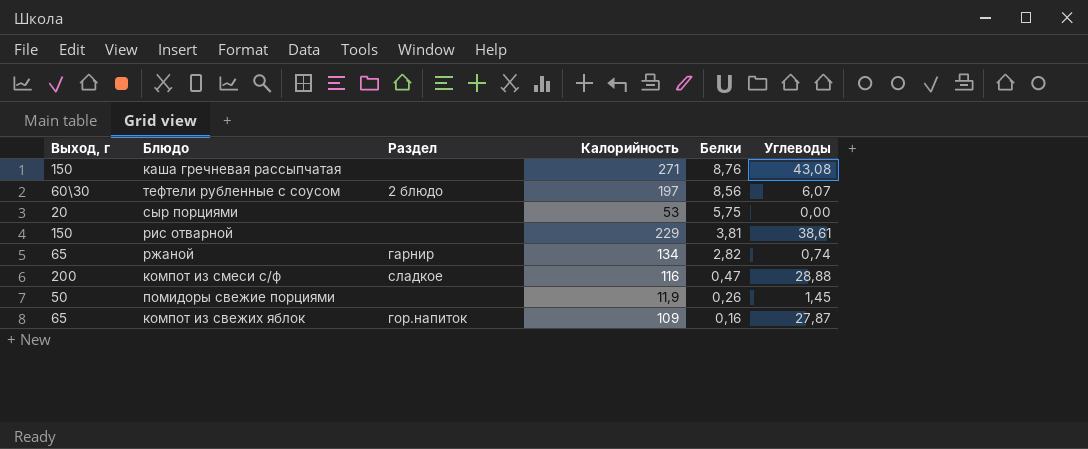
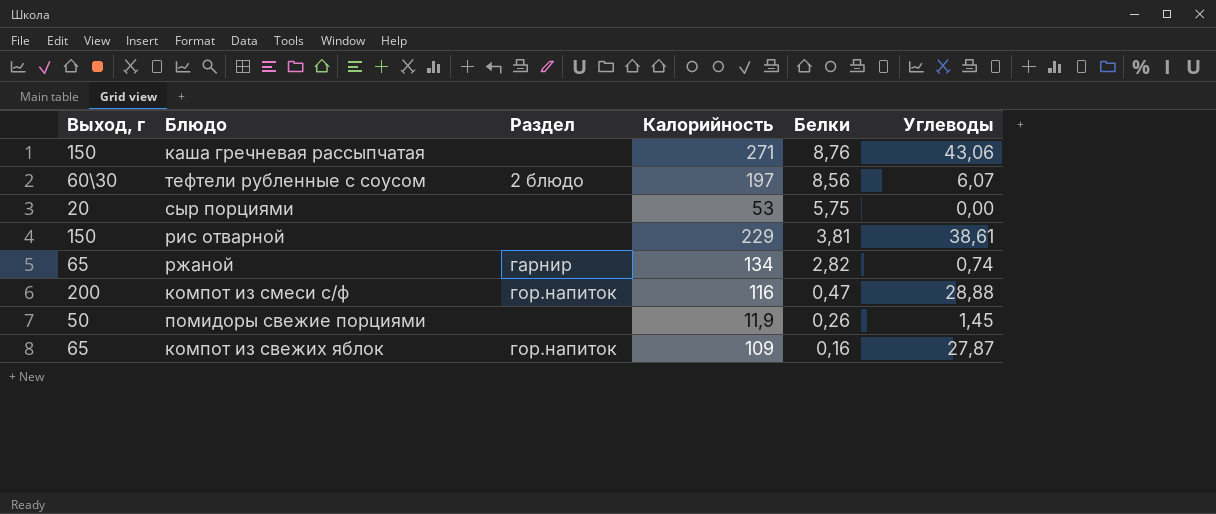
каша гречневая рассыпчатая | Углеводы: 43,08 -> 43,06
компот из смеси с/ф | Раздел: сладкое -> гор.напиток

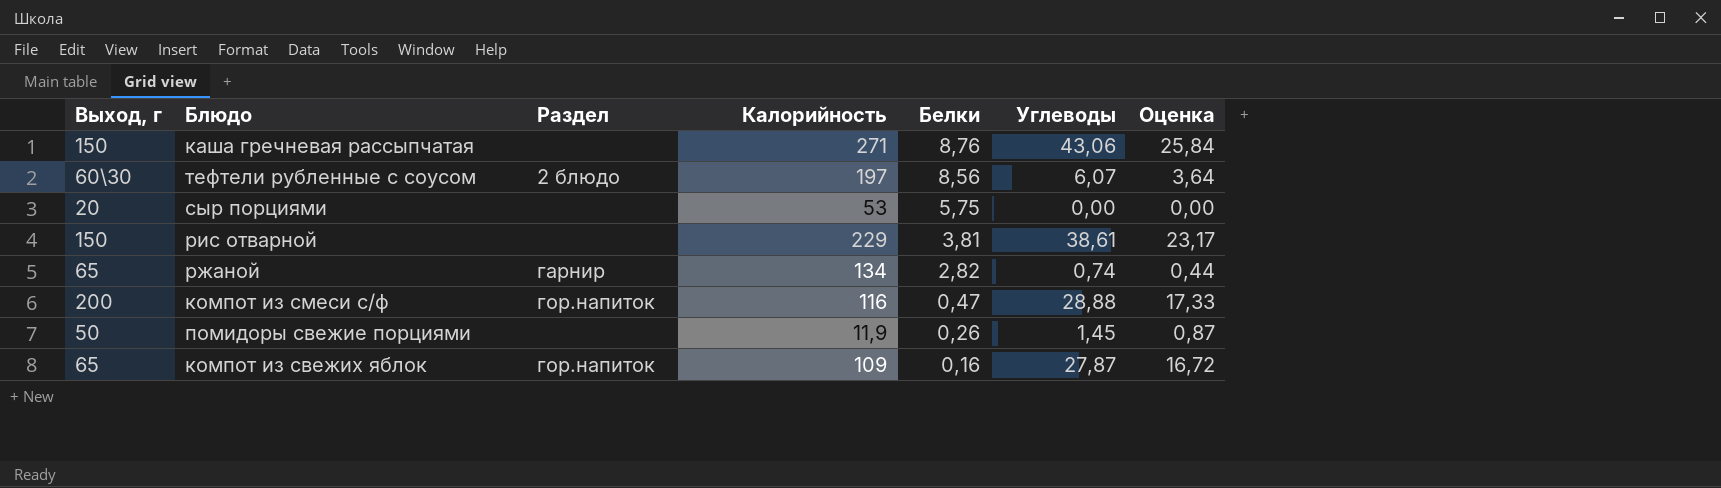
column Оценка | formula: none -> [Углеводы] * 0,6

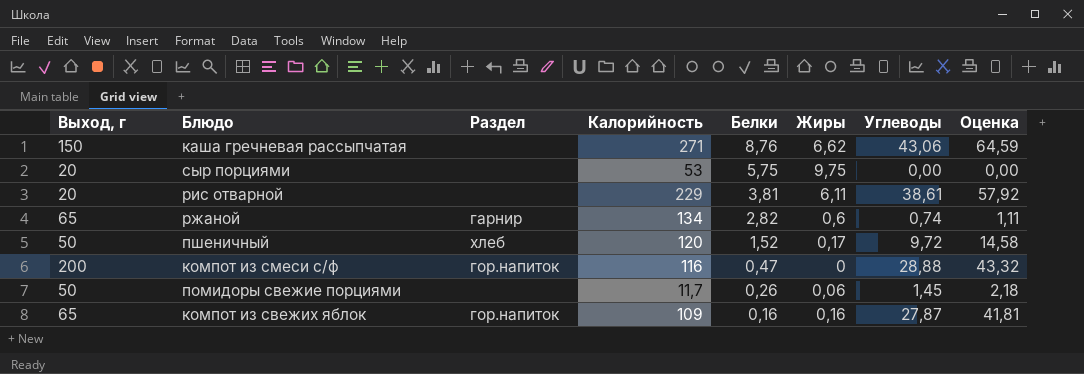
column Жиры | position: none -> 6
column Оценка | formula: [Углеводы] * 0,6 -> [Углеводы] * 1,5
row тефтели рубленные с соусом: 60\30 | 2 блюдо | 197 | 8,56 | 6,07 | 3,64 -> none
рис отварной | Выход, г: 150 -> 20
row пшеничный: none -> 50 | хлеб | 120 | 1,52 | 0,17 | 9,72 | 14,58
помидоры свежие порциями | Калорийность: 11,9 -> 11,7

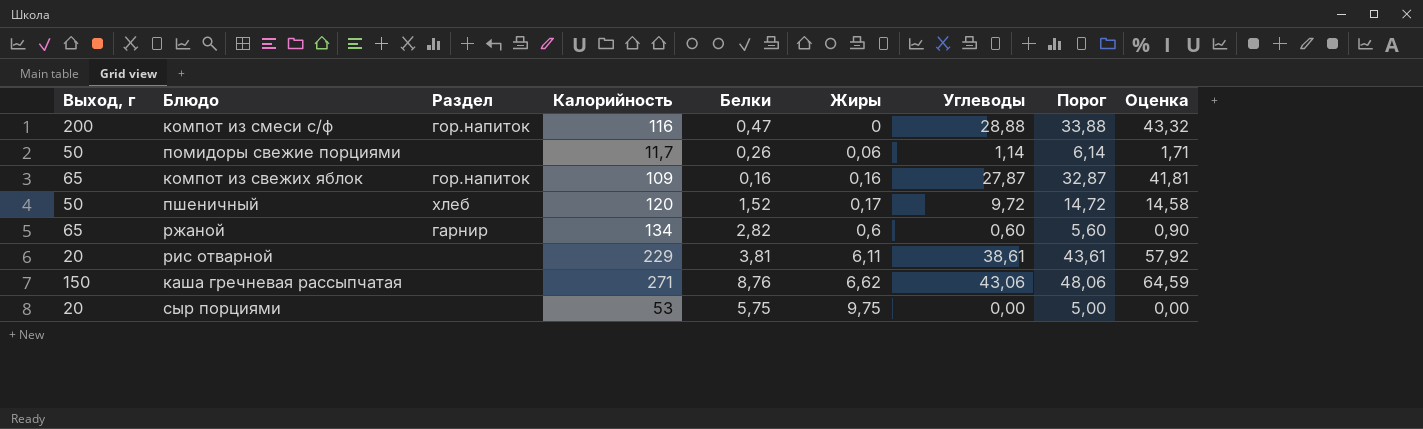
row order: Белки descending -> Жиры ascending
column Порог | formula: none -> [Углеводы] + 5
помидоры свежие порциями | Углеводы: 1,45 -> 1,14
помидоры свежие порциями | Оценка: 2,18 -> 1,71
ржаной | Углеводы: 0,74 -> 0,60
ржаной | Оценка: 1,11 -> 0,90

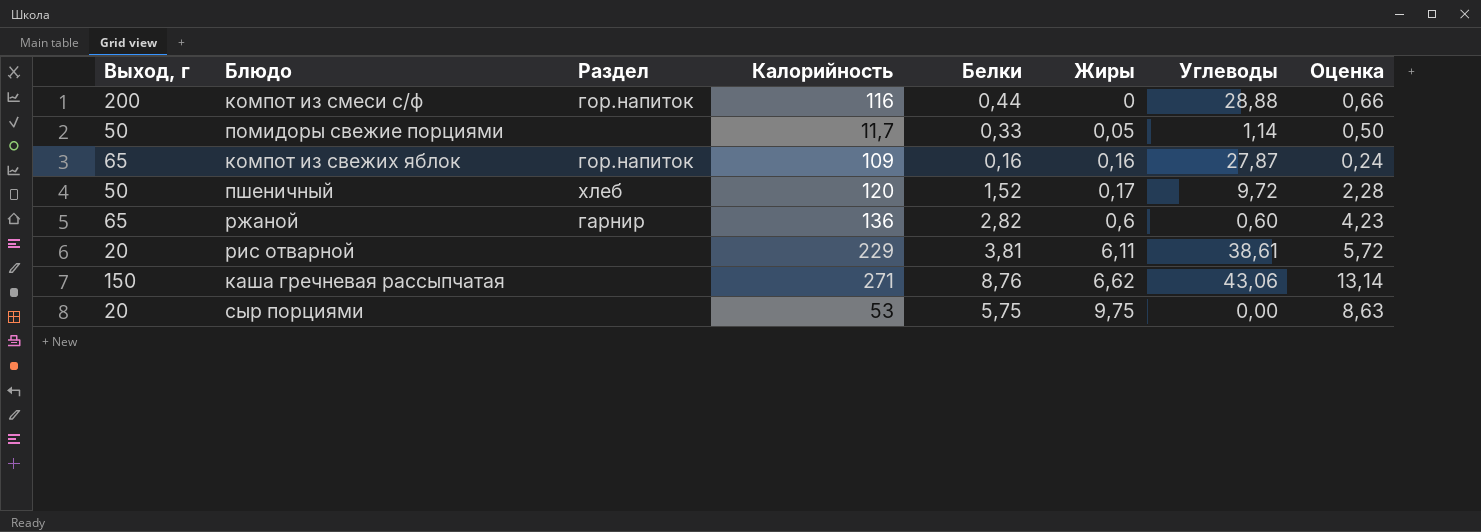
column Порог | formula: [Углеводы] + 5 -> none
column Оценка | formula: [Углеводы] * 1,5 -> [Белки] * 1,5
компот из смеси с/ф | Белки: 0,47 -> 0,44
помидоры свежие порциями | Белки: 0,26 -> 0,33
помидоры свежие порциями | Жиры: 0,06 -> 0,05
ржаной | Калорийность: 134 -> 136

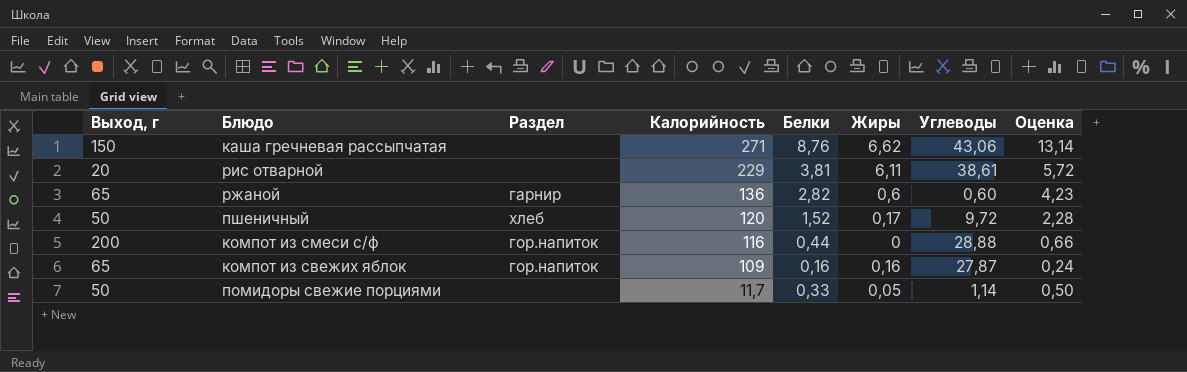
row order: Жиры ascending -> Калорийность descending
row сыр порциями: 20 | none | 53 | 5,75 | 9,75 | 0,00 | 8,63 -> none

